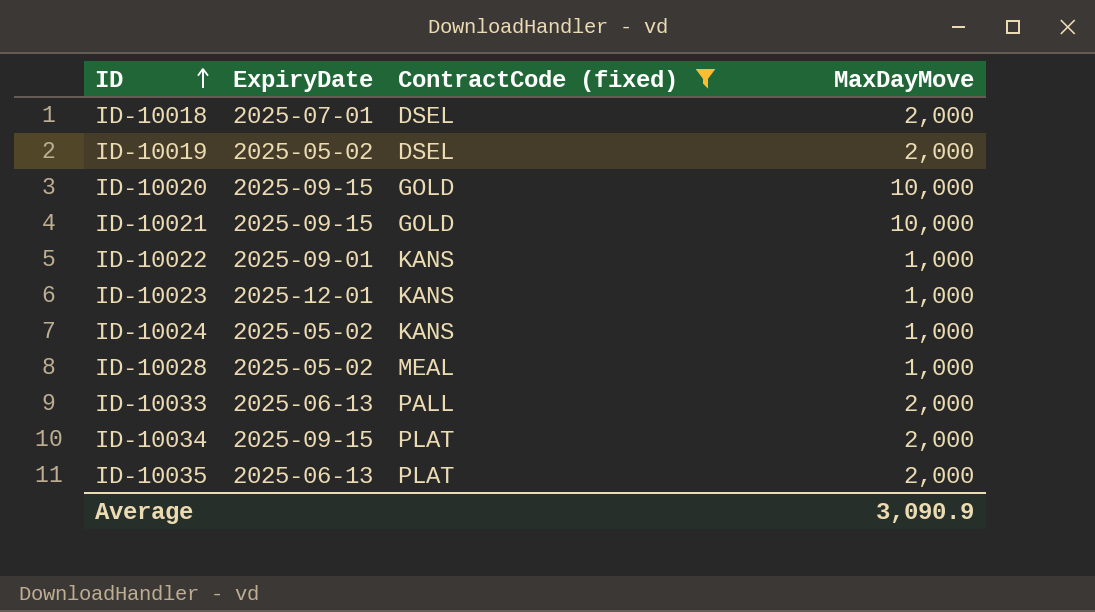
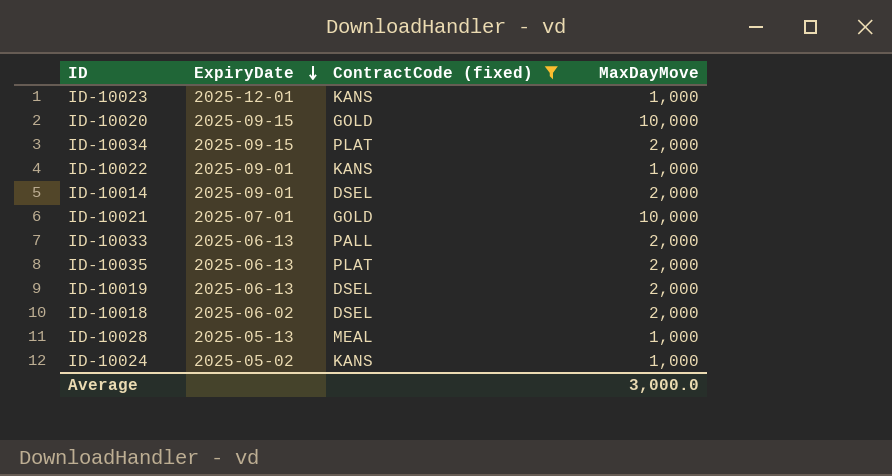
row order: ID ascending -> ExpiryDate descending
row ID-10014: none -> 2025-09-01 | DSEL | 2,000
ID-10021 | ExpiryDate: 2025-09-15 -> 2025-07-01
ID-10019 | ExpiryDate: 2025-05-02 -> 2025-06-13
ID-10018 | ExpiryDate: 2025-07-01 -> 2025-06-02
ID-10028 | ExpiryDate: 2025-05-02 -> 2025-05-13
Average | MaxDayMove: 3,090.9 -> 3,000.0

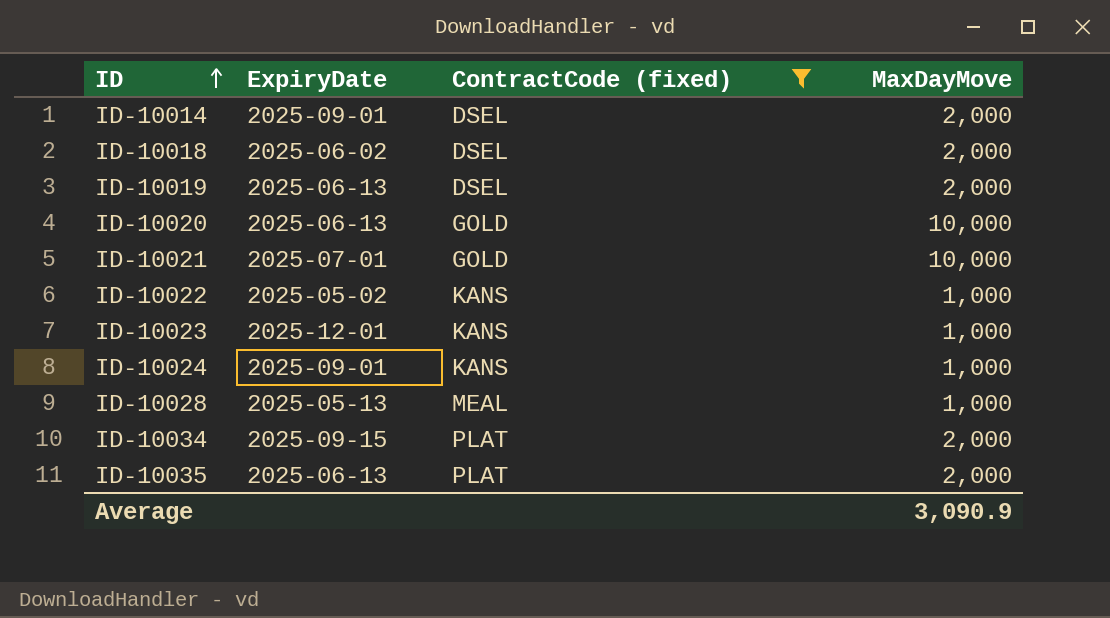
row order: ExpiryDate descending -> ID ascending
row ID-10033: 2025-06-13 | PALL | 2,000 -> none
ID-10020 | ExpiryDate: 2025-09-15 -> 2025-06-13
ID-10022 | ExpiryDate: 2025-09-01 -> 2025-05-02
ID-10024 | ExpiryDate: 2025-05-02 -> 2025-09-01
Average | MaxDayMove: 3,000.0 -> 3,090.9

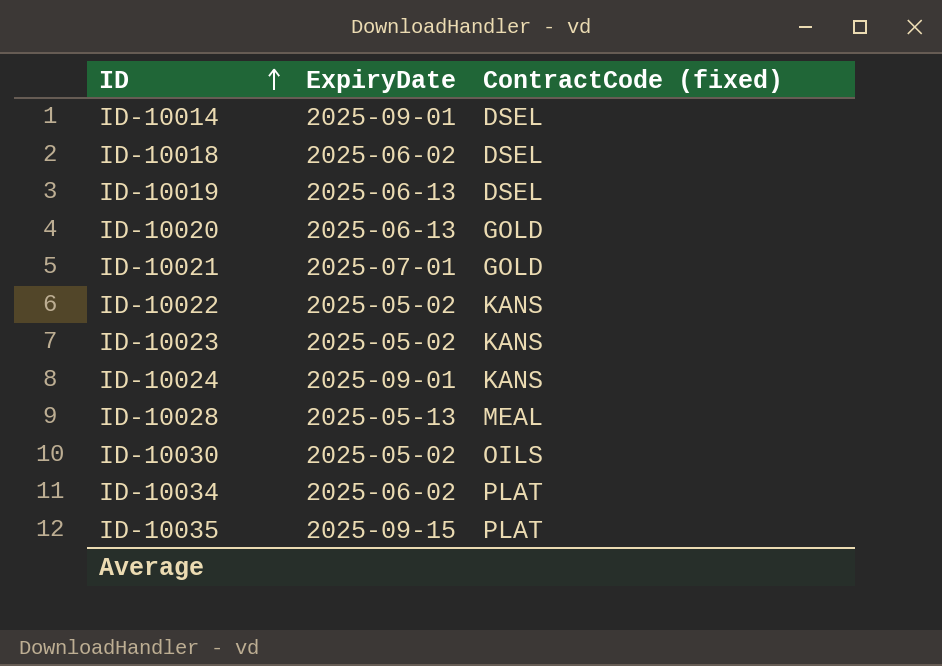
filter: ContractCode (fixed) != OILS -> none
column MaxDayMove | position: 4 -> none
ID-10023 | ExpiryDate: 2025-12-01 -> 2025-05-02
ID-10034 | ExpiryDate: 2025-09-15 -> 2025-06-02
ID-10035 | ExpiryDate: 2025-06-13 -> 2025-09-15

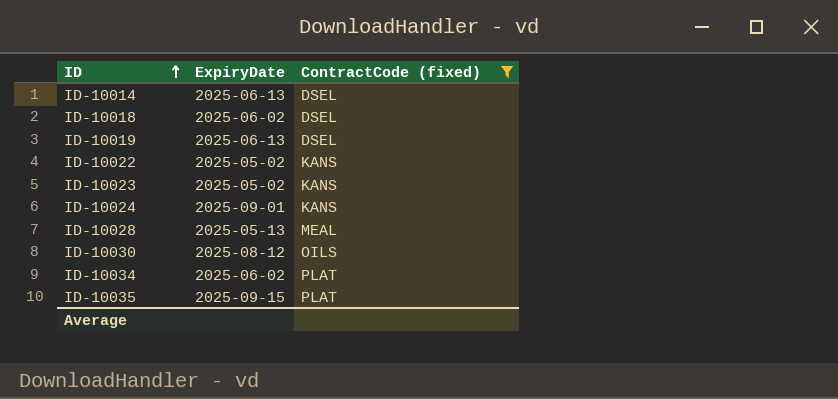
filter: none -> ContractCode (fixed) != GOLD
ID-10014 | ExpiryDate: 2025-09-01 -> 2025-06-13
ID-10030 | ExpiryDate: 2025-05-02 -> 2025-08-12

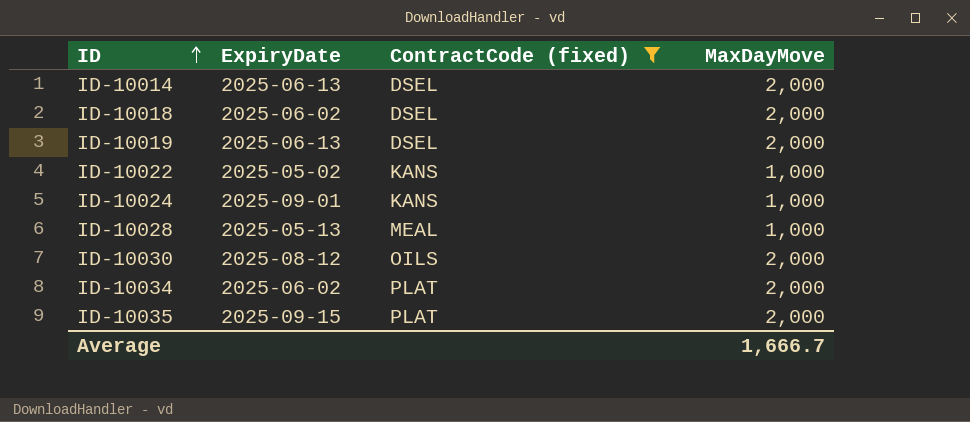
column MaxDayMove | position: none -> 4
row ID-10023: 2025-05-02 | KANS -> none

